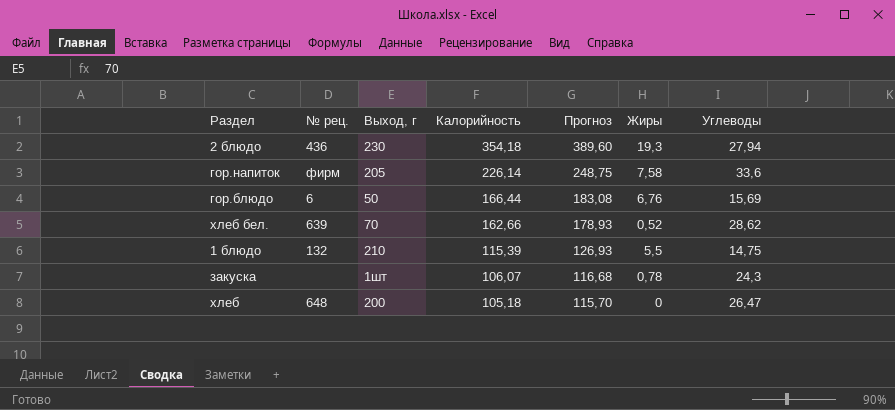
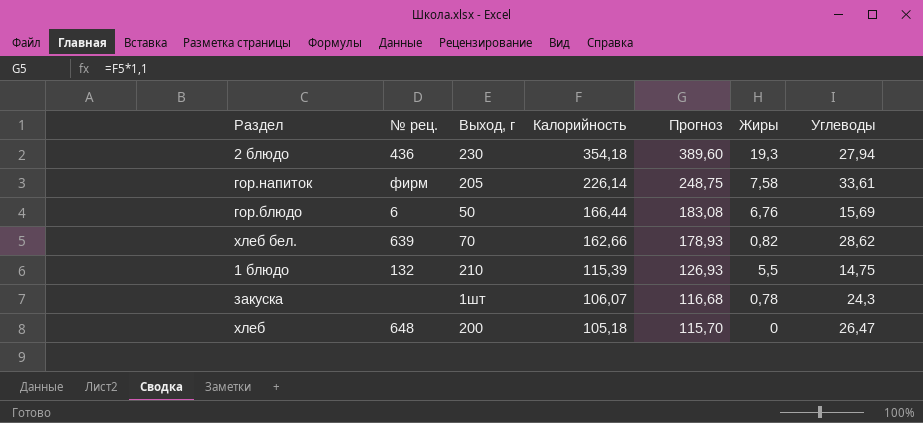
гор.напиток | Углеводы: 33,6 -> 33,61
хлеб бел. | Жиры: 0,52 -> 0,82

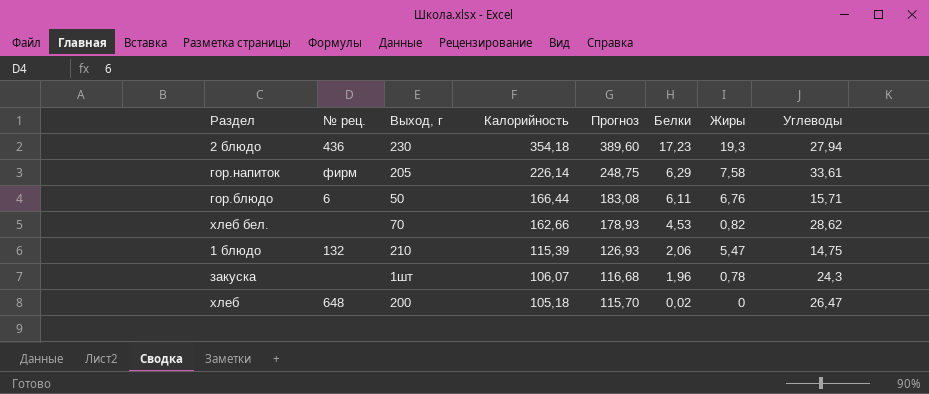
column Белки | position: none -> 6
гор.блюдо | Углеводы: 15,69 -> 15,71
хлеб бел. | № рец.: 639 -> none
1 блюдо | Жиры: 5,5 -> 5,47

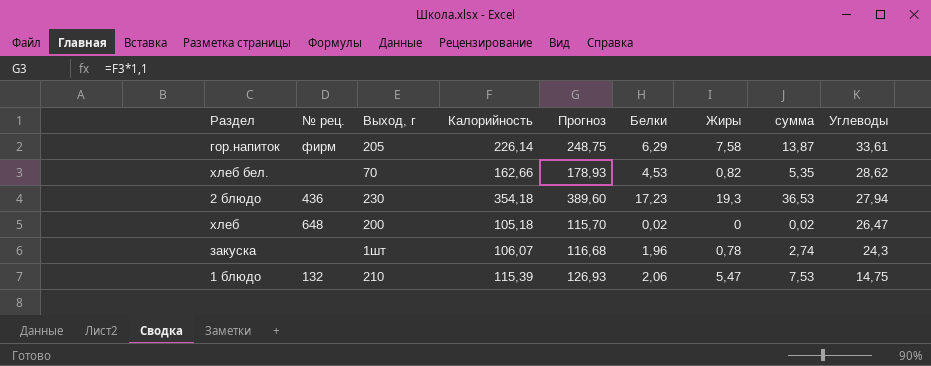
row order: Калорийность descending -> Углеводы descending
column сумма | formula: none -> [Белки] + [Жиры]
row гор.блюдо: 6 | 50 | 166,44 | 183,08 | 6,11 | 6,76 | 15,71 -> none

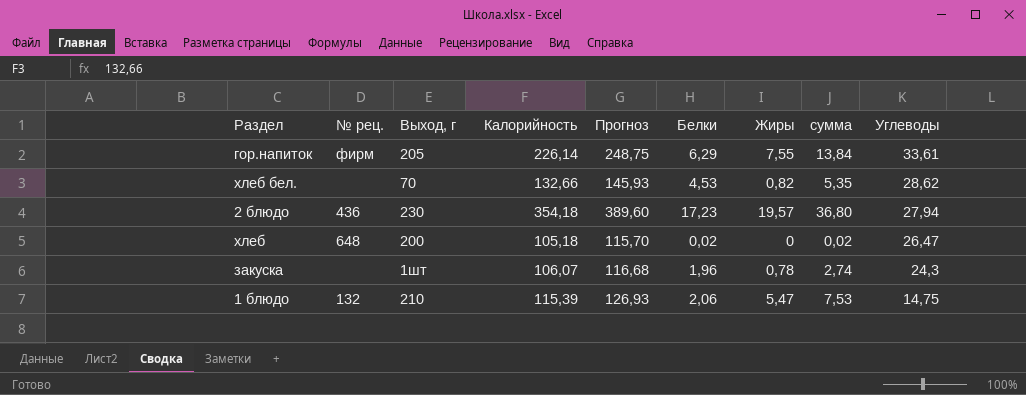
гор.напиток | Жиры: 7,58 -> 7,55
гор.напиток | сумма: 13,87 -> 13,84
хлеб бел. | Калорийность: 162,66 -> 132,66
хлеб бел. | Прогноз: 178,93 -> 145,93
2 блюдо | Жиры: 19,3 -> 19,57
2 блюдо | сумма: 36,53 -> 36,80

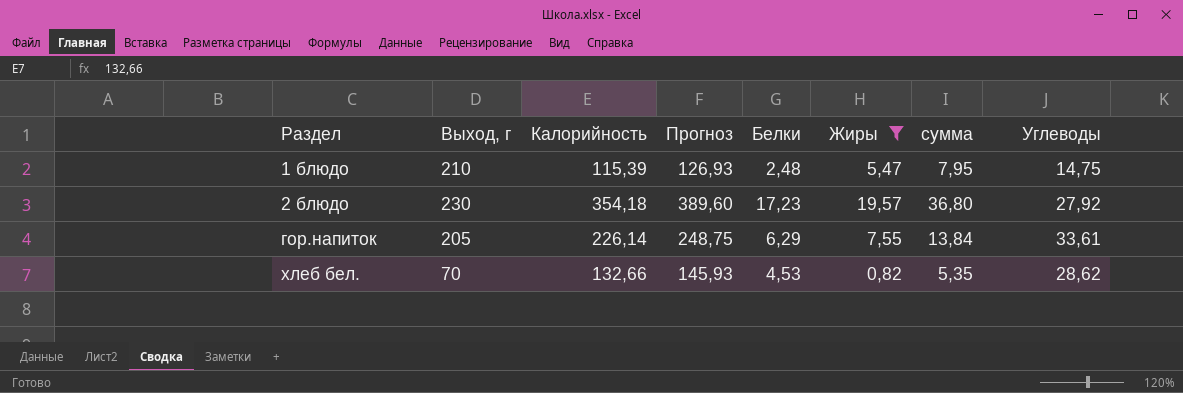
filter: none -> Жиры >= 0,82
row order: Углеводы descending -> Раздел ascending
column № рец. | position: 2 -> none
1 блюдо | Белки: 2,06 -> 2,48
1 блюдо | сумма: 7,53 -> 7,95
2 блюдо | Углеводы: 27,94 -> 27,92

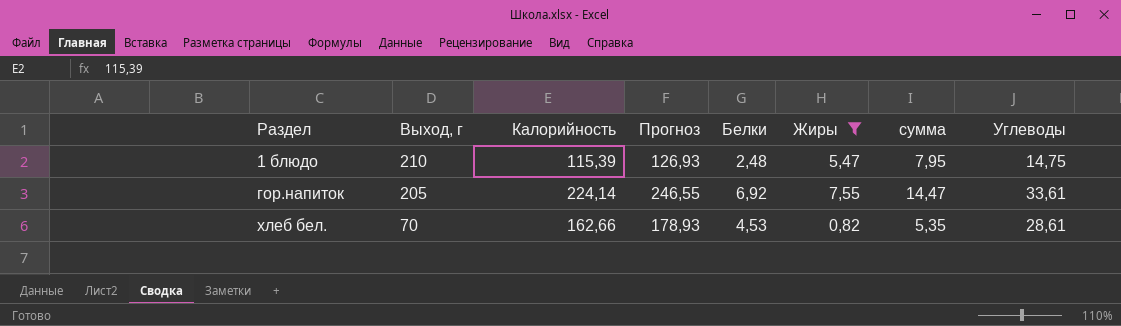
row 2 блюдо: 230 | 354,18 | 389,60 | 17,23 | 19,57 | 36,80 | 27,92 -> none
гор.напиток | Калорийность: 226,14 -> 224,14
гор.напиток | Прогноз: 248,75 -> 246,55
гор.напиток | Белки: 6,29 -> 6,92
гор.напиток | сумма: 13,84 -> 14,47
хлеб бел. | Калорийность: 132,66 -> 162,66
хлеб бел. | Прогноз: 145,93 -> 178,93
хлеб бел. | Углеводы: 28,62 -> 28,61

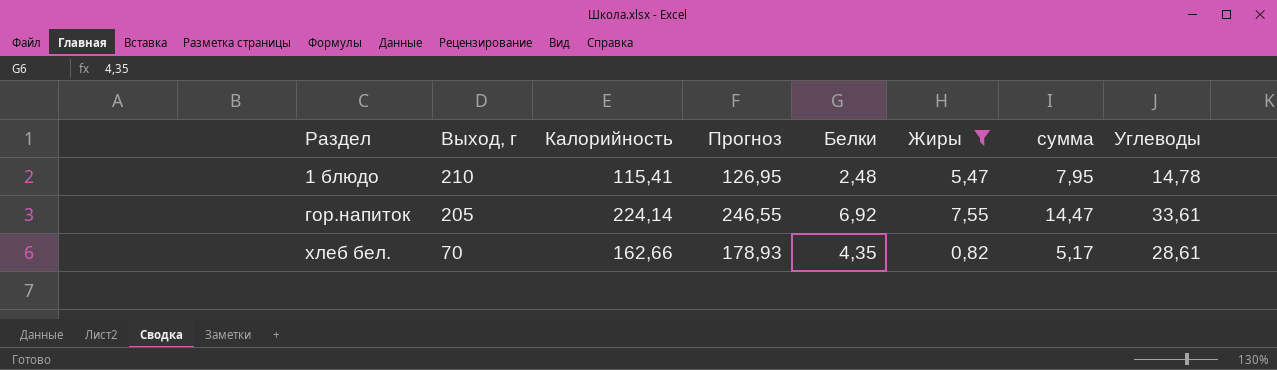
1 блюдо | Калорийность: 115,39 -> 115,41
1 блюдо | Прогноз: 126,93 -> 126,95
1 блюдо | Углеводы: 14,75 -> 14,78
хлеб бел. | Белки: 4,53 -> 4,35
хлеб бел. | сумма: 5,35 -> 5,17

